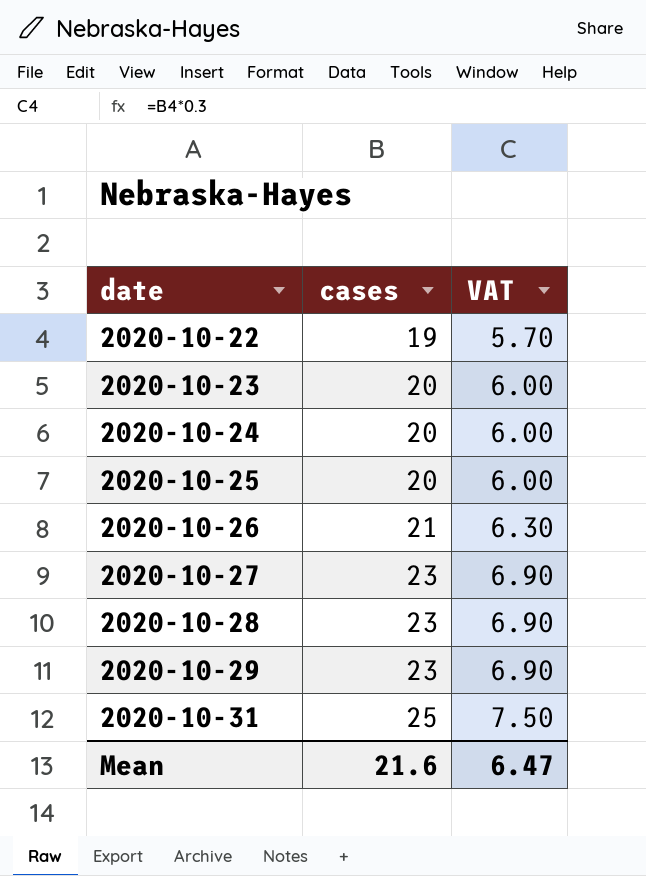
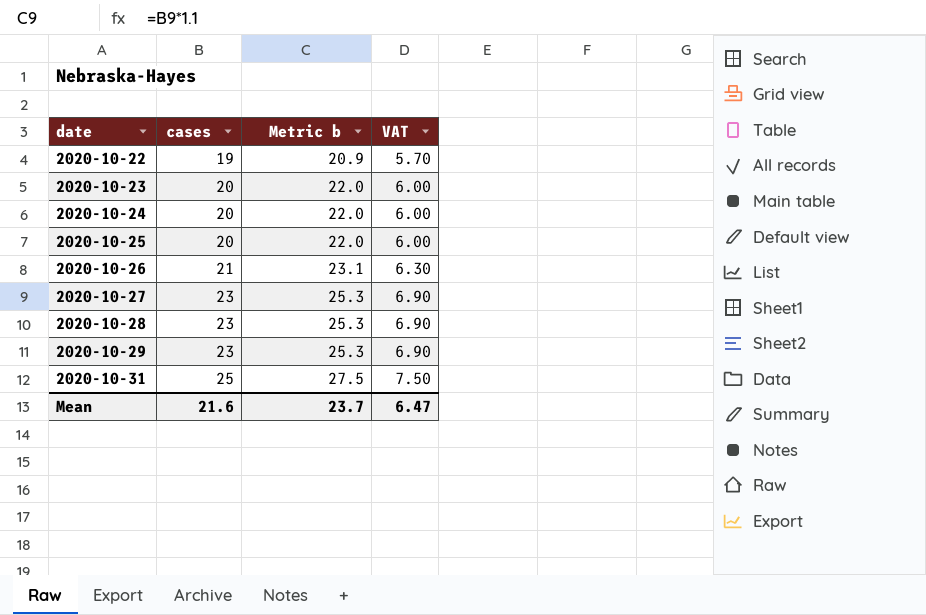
column Metric b | formula: none -> [cases] * 1.1

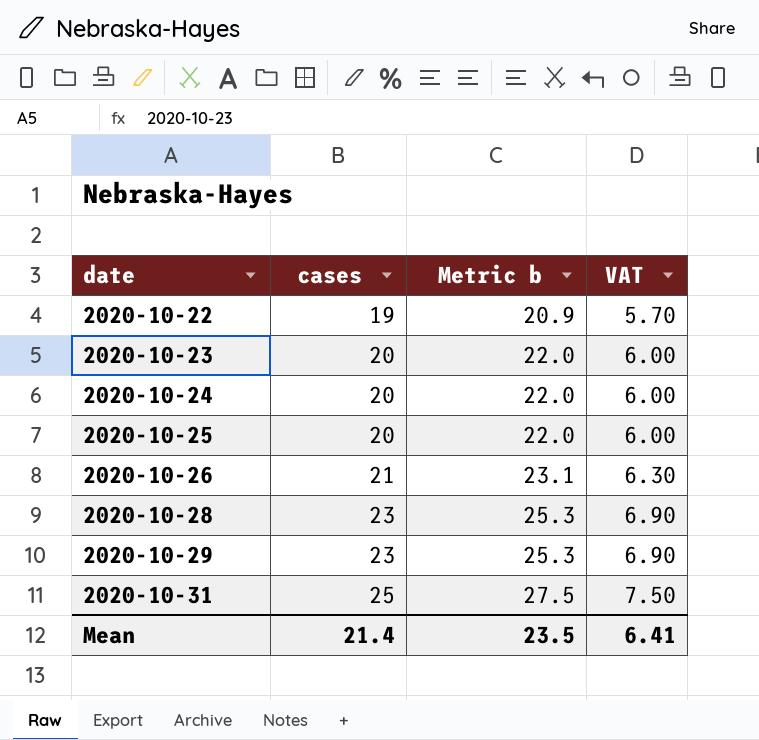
row 2020-10-27: 23 | 25.3 | 6.90 -> none
Mean | cases: 21.6 -> 21.4
Mean | Metric b: 23.7 -> 23.5
Mean | VAT: 6.47 -> 6.41

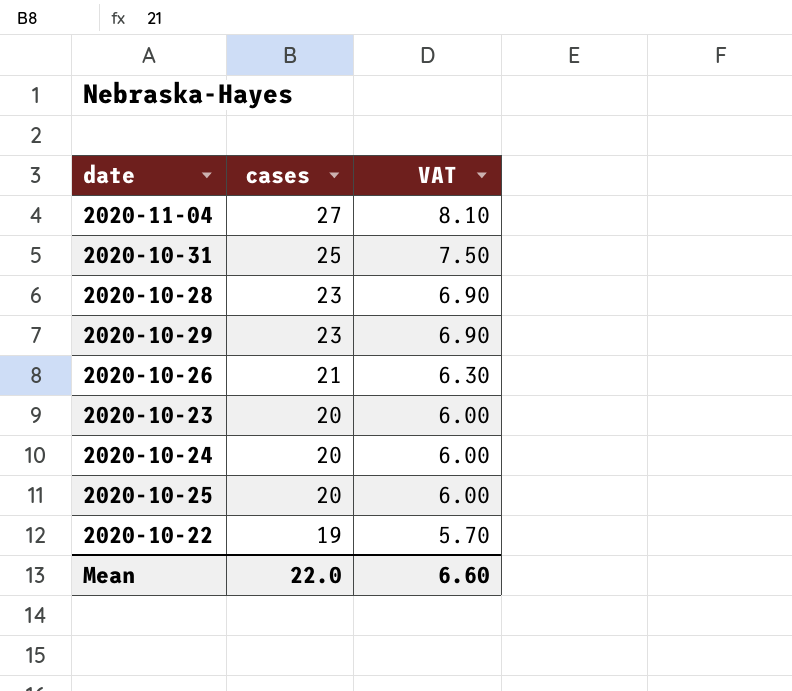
row order: date ascending -> cases descending
column Metric b | formula: [cases] * 1.1 -> none
row 2020-11-04: none -> 27 | 8.10
Mean | cases: 21.4 -> 22.0
Mean | VAT: 6.41 -> 6.60

